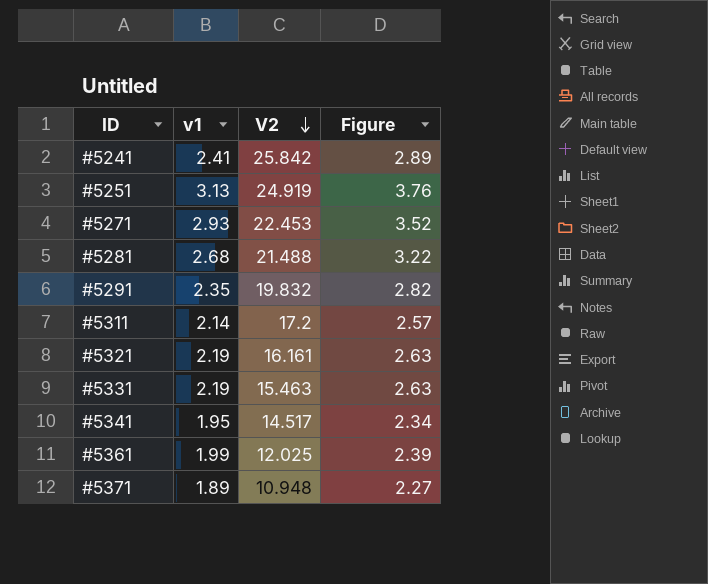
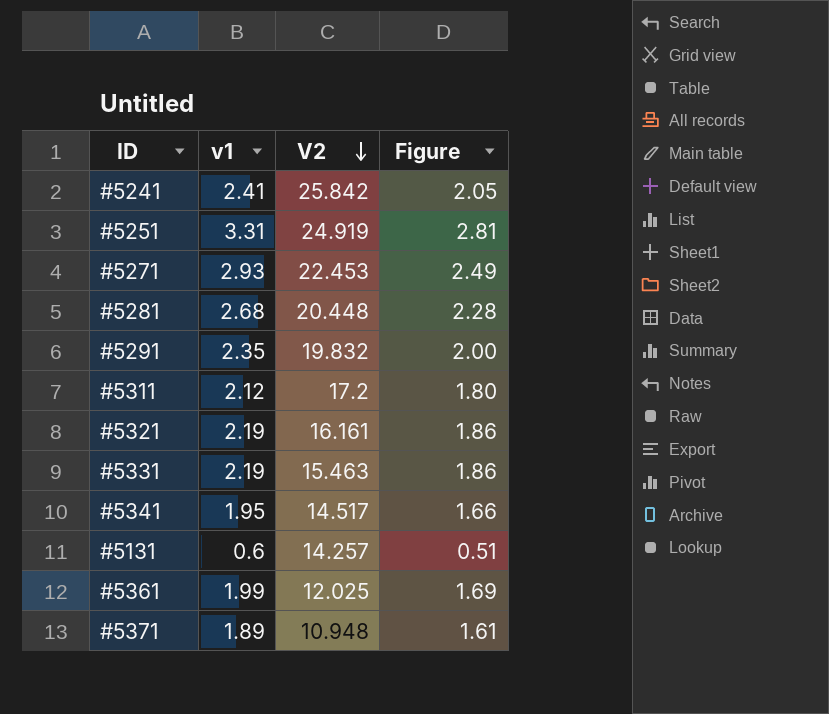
column Figure | formula: [v1] * 1.2 -> [v1] * 0.85
#5251 | v1: 3.13 -> 3.31
#5281 | V2: 21.488 -> 20.448
#5311 | v1: 2.14 -> 2.12
row #5131: none -> 0.6 | 14.257 | 0.51

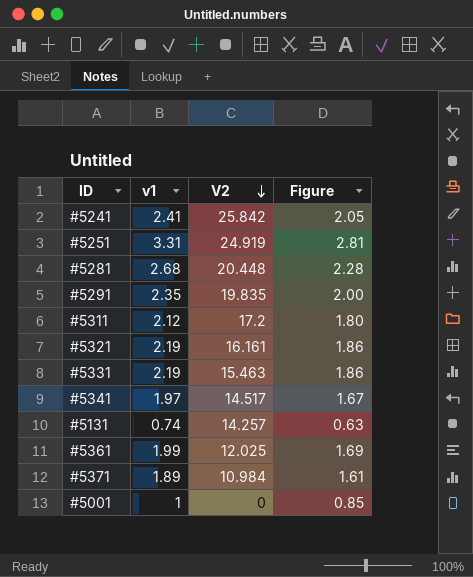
row #5271: 2.93 | 22.453 | 2.49 -> none
#5291 | V2: 19.832 -> 19.835
#5341 | v1: 1.95 -> 1.97
#5341 | Figure: 1.66 -> 1.67
#5131 | v1: 0.6 -> 0.74
#5131 | Figure: 0.51 -> 0.63
#5371 | V2: 10.948 -> 10.984
row #5001: none -> 1 | 0 | 0.85

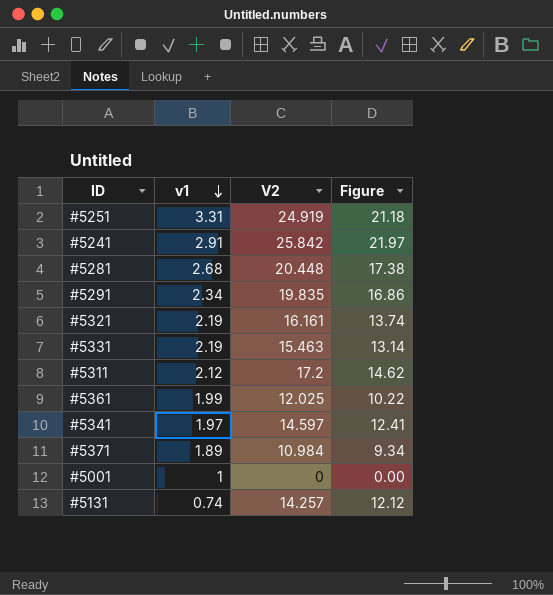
row order: V2 descending -> v1 descending
column Figure | formula: [v1] * 0.85 -> [V2] * 0.85
#5241 | v1: 2.41 -> 2.91
#5291 | v1: 2.35 -> 2.34
#5341 | V2: 14.517 -> 14.597

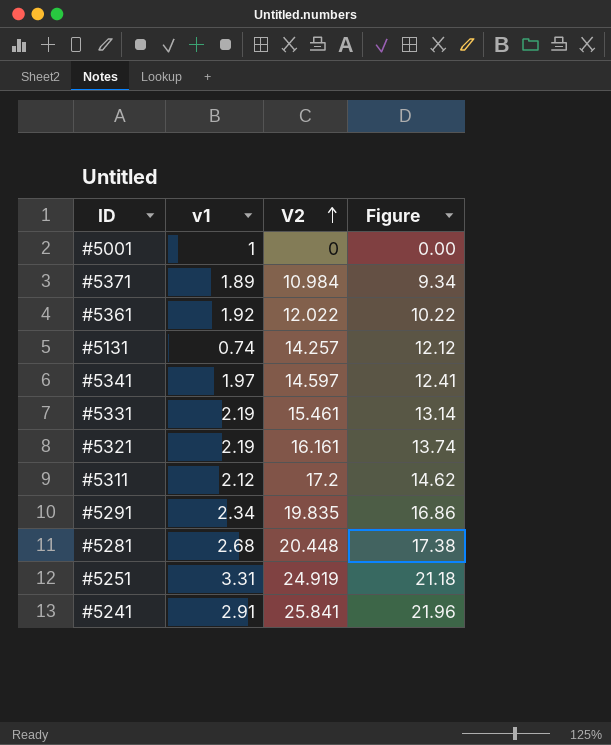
row order: v1 descending -> V2 ascending
#5361 | v1: 1.99 -> 1.92
#5361 | V2: 12.025 -> 12.022
#5331 | V2: 15.463 -> 15.461
#5241 | V2: 25.842 -> 25.841
#5241 | Figure: 21.97 -> 21.96

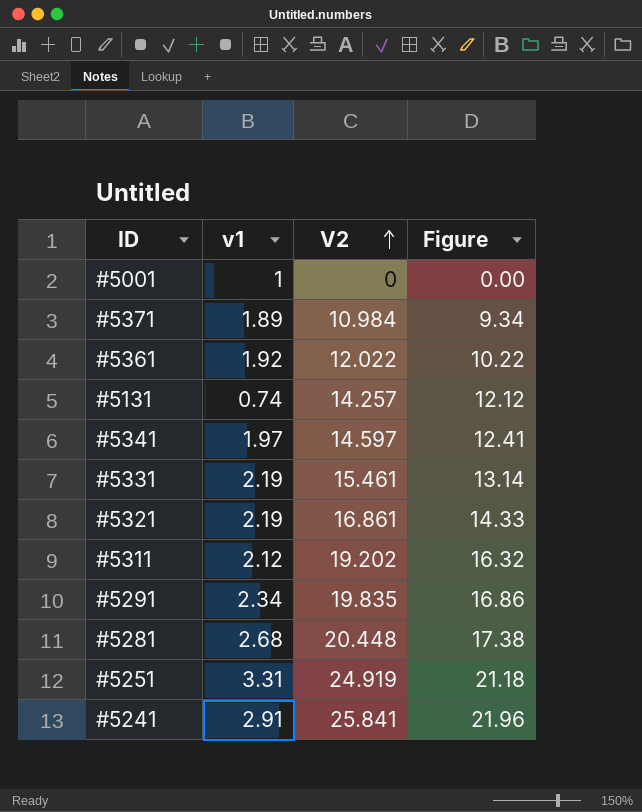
#5321 | V2: 16.161 -> 16.861
#5321 | Figure: 13.74 -> 14.33
#5311 | V2: 17.2 -> 19.202
#5311 | Figure: 14.62 -> 16.32

